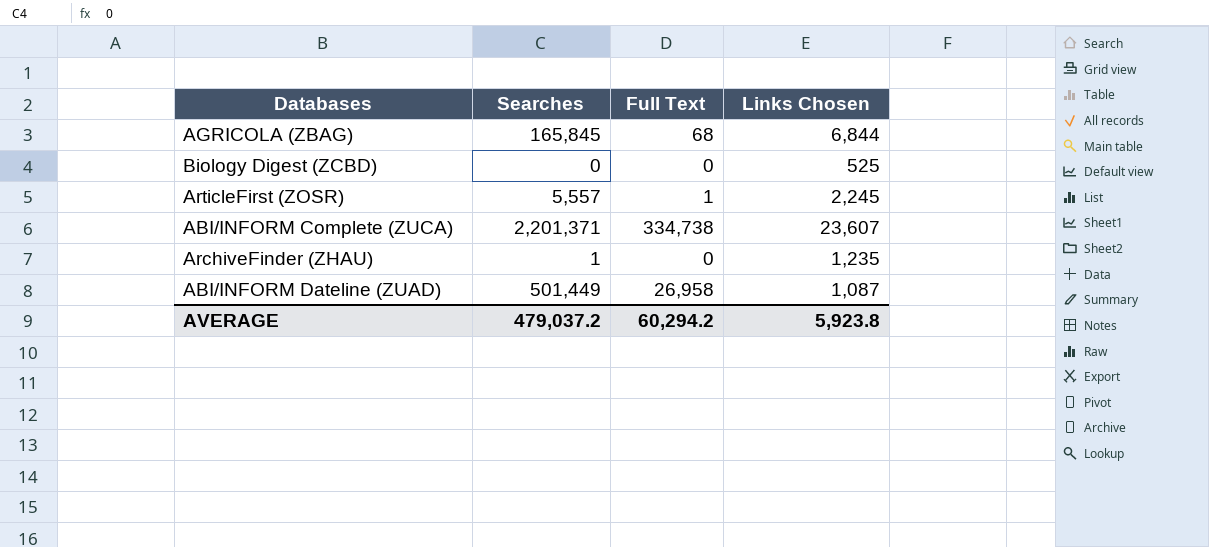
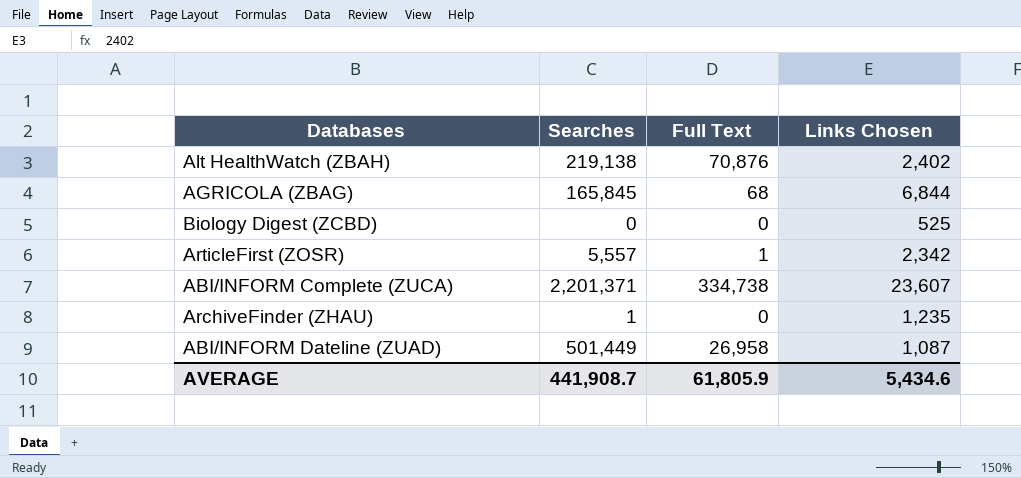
row Alt HealthWatch (ZBAH): none -> 219,138 | 70,876 | 2,402
ArticleFirst (ZOSR) | Links Chosen: 2,245 -> 2,342
AVERAGE | Searches: 479,037.2 -> 441,908.7
AVERAGE | Full Text: 60,294.2 -> 61,805.9
AVERAGE | Links Chosen: 5,923.8 -> 5,434.6

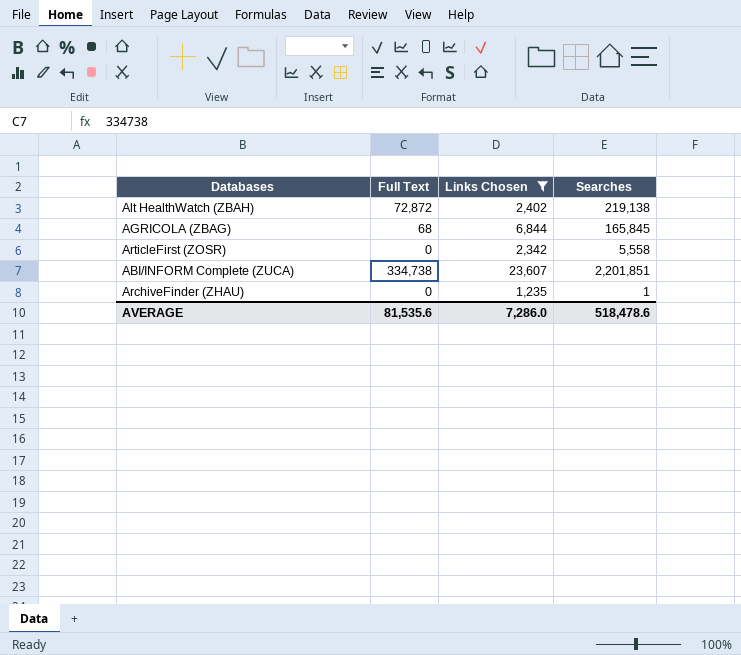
filter: none -> Links Chosen >= 1,235
column Searches | position: 2 -> 4
Alt HealthWatch (ZBAH) | Full Text: 70,876 -> 72,872
ArticleFirst (ZOSR) | Full Text: 1 -> 0
ArticleFirst (ZOSR) | Searches: 5,557 -> 5,558
ABI/INFORM Complete (ZUCA) | Searches: 2,201,371 -> 2,201,851
AVERAGE | Full Text: 61,805.9 -> 81,535.6
AVERAGE | Links Chosen: 5,434.6 -> 7,286.0
AVERAGE | Searches: 441,908.7 -> 518,478.6

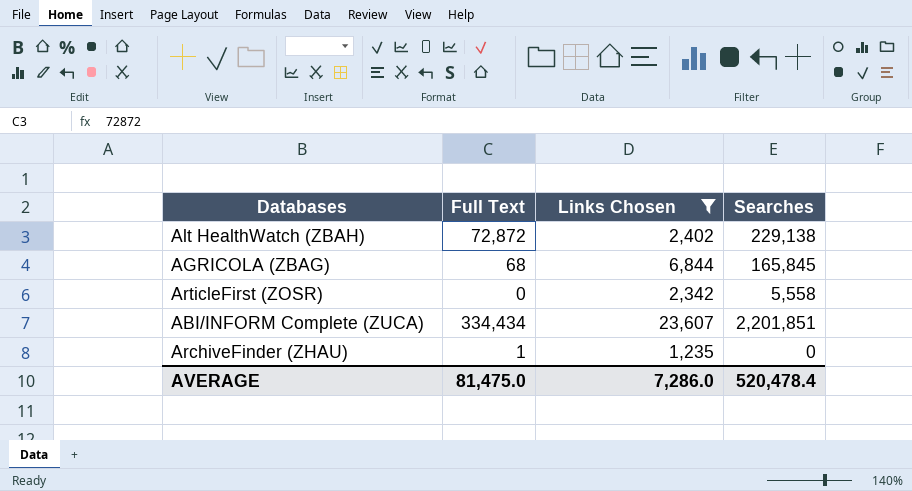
Alt HealthWatch (ZBAH) | Searches: 219,138 -> 229,138
ABI/INFORM Complete (ZUCA) | Full Text: 334,738 -> 334,434
ArchiveFinder (ZHAU) | Full Text: 0 -> 1
ArchiveFinder (ZHAU) | Searches: 1 -> 0
AVERAGE | Full Text: 81,535.6 -> 81,475.0
AVERAGE | Searches: 518,478.6 -> 520,478.4

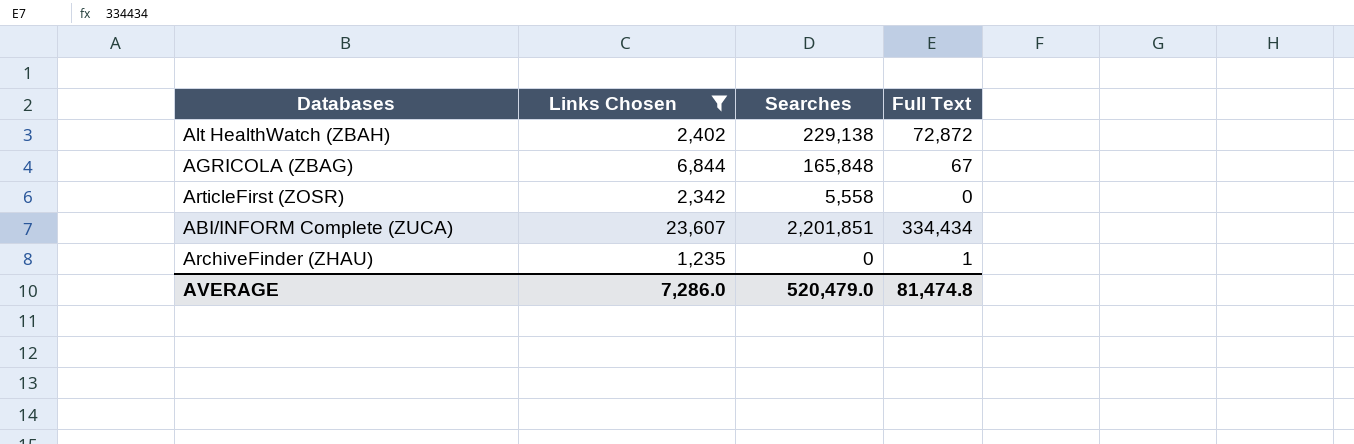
column Full Text | position: 2 -> 4
AGRICOLA (ZBAG) | Searches: 165,845 -> 165,848
AGRICOLA (ZBAG) | Full Text: 68 -> 67
AVERAGE | Searches: 520,478.4 -> 520,479.0
AVERAGE | Full Text: 81,475.0 -> 81,474.8

